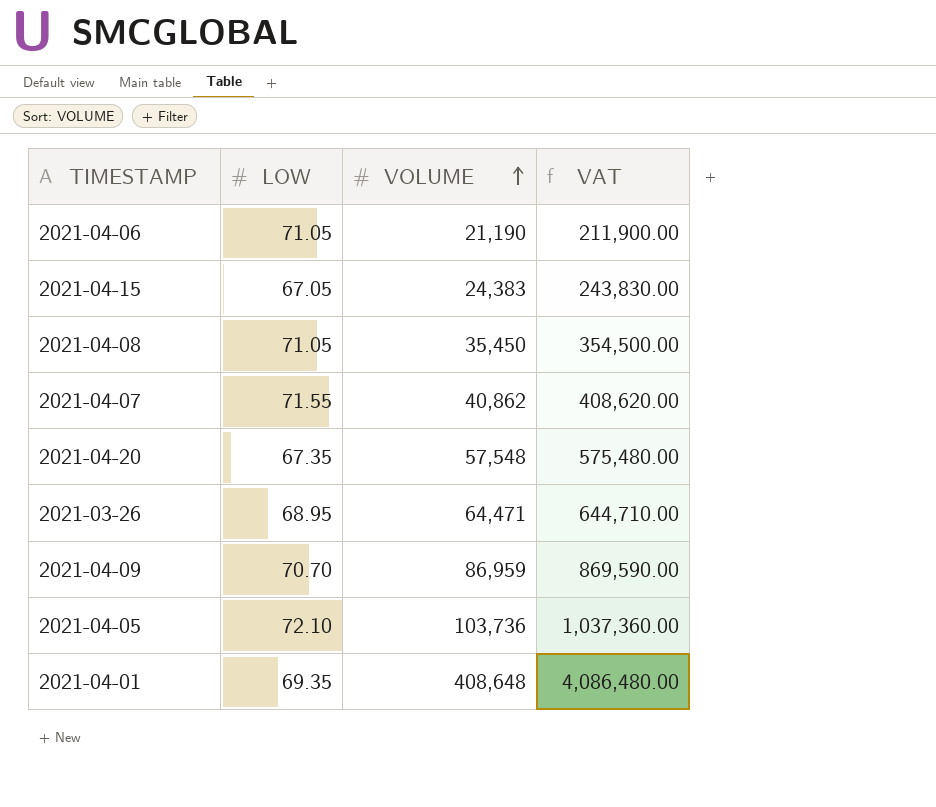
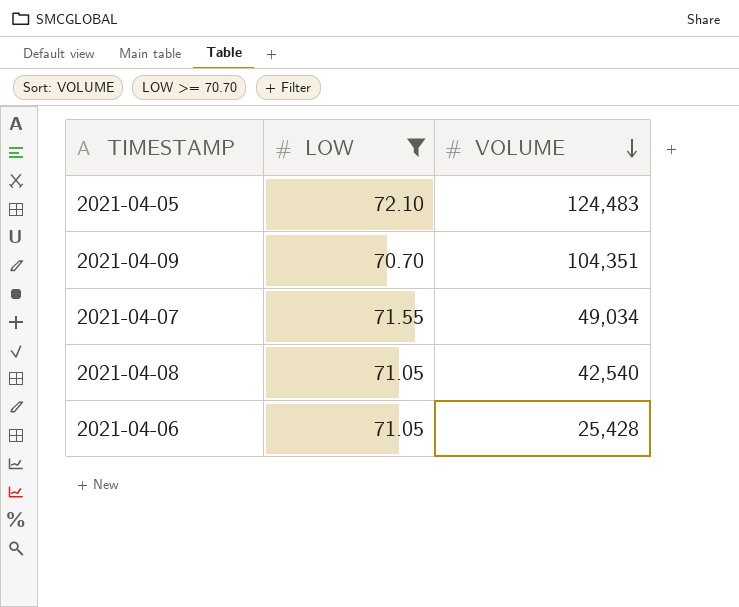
filter: none -> LOW >= 70.70
row order: VOLUME ascending -> VOLUME descending
column VAT | formula: [VOLUME] * 10 -> none
2021-04-05 | VOLUME: 103,736 -> 124,483
2021-04-09 | VOLUME: 86,959 -> 104,351
2021-04-07 | VOLUME: 40,862 -> 49,034
2021-04-08 | VOLUME: 35,450 -> 42,540
2021-04-06 | VOLUME: 21,190 -> 25,428

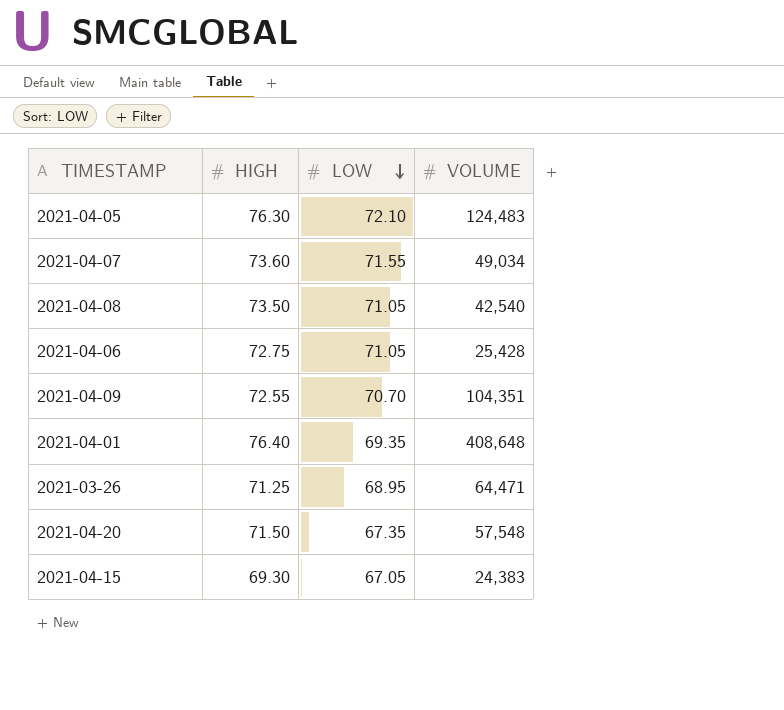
filter: LOW >= 70.70 -> none
row order: VOLUME descending -> LOW descending
column HIGH | position: none -> 2

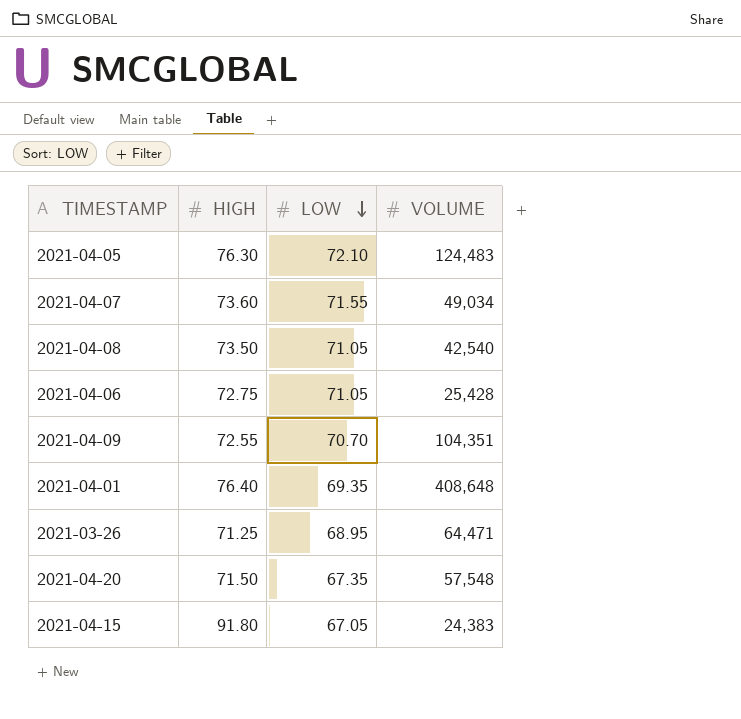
2021-04-15 | HIGH: 69.30 -> 91.80

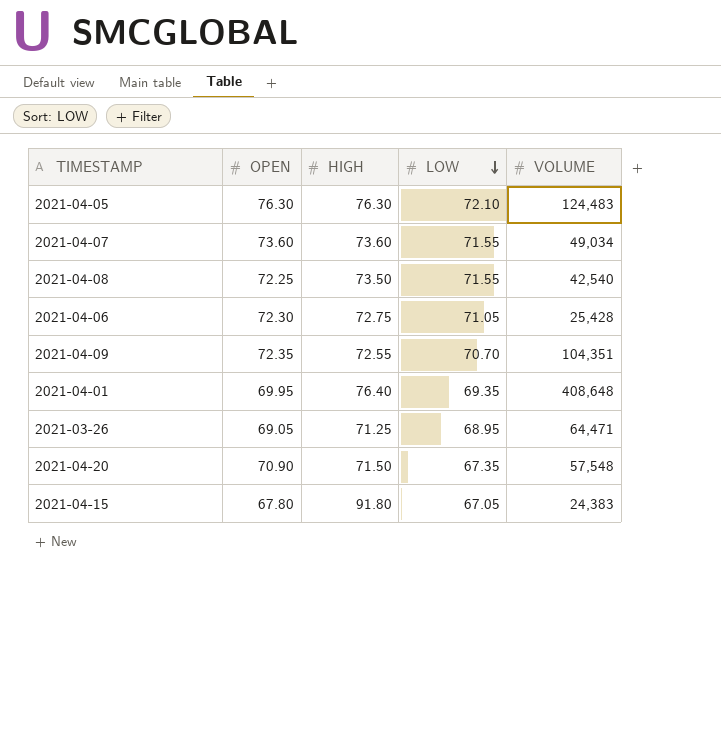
column OPEN | position: none -> 2
2021-04-08 | LOW: 71.05 -> 71.55

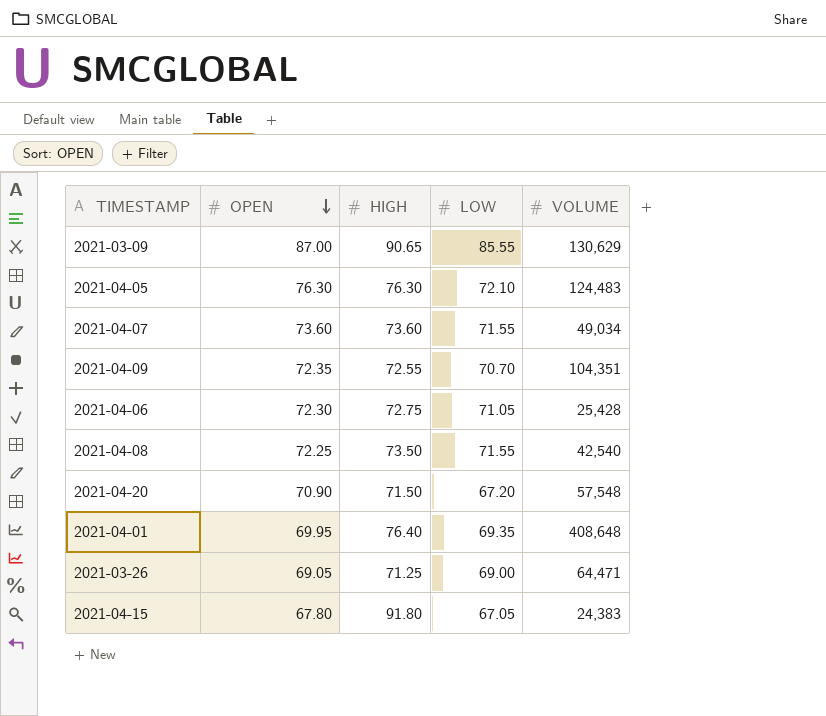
row order: LOW descending -> OPEN descending
row 2021-03-09: none -> 87.00 | 90.65 | 85.55 | 130,629
2021-04-20 | LOW: 67.35 -> 67.20
2021-03-26 | LOW: 68.95 -> 69.00

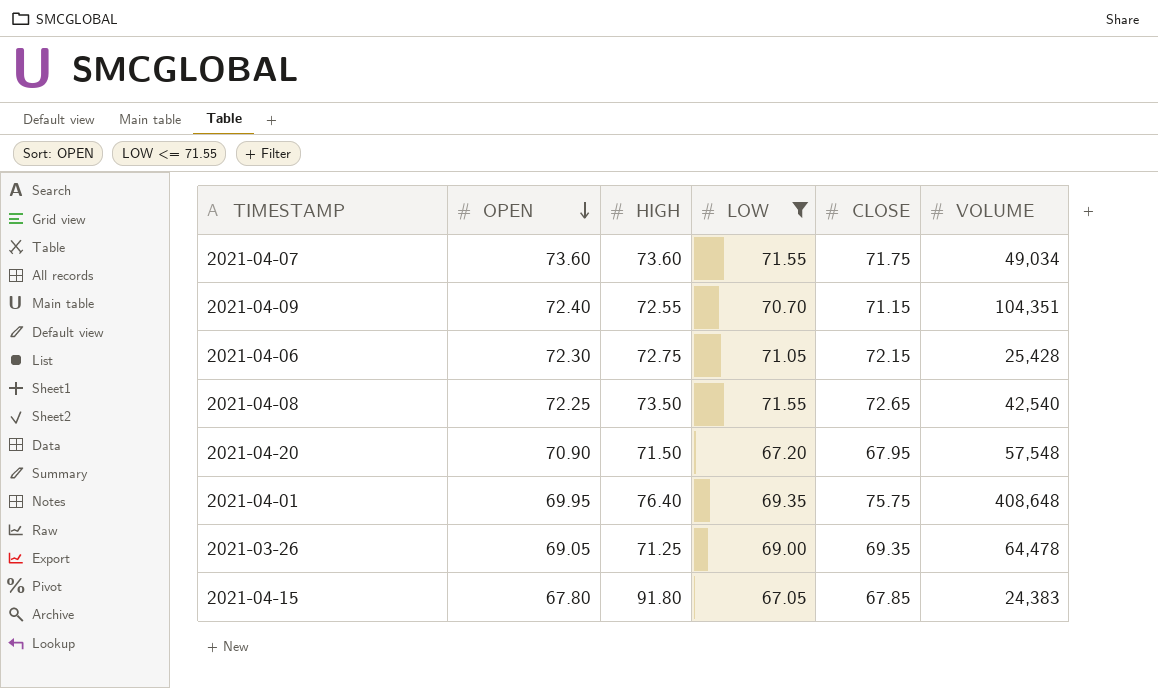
filter: none -> LOW <= 71.55
column CLOSE | position: none -> 5
2021-04-09 | OPEN: 72.35 -> 72.40
2021-03-26 | VOLUME: 64,471 -> 64,478

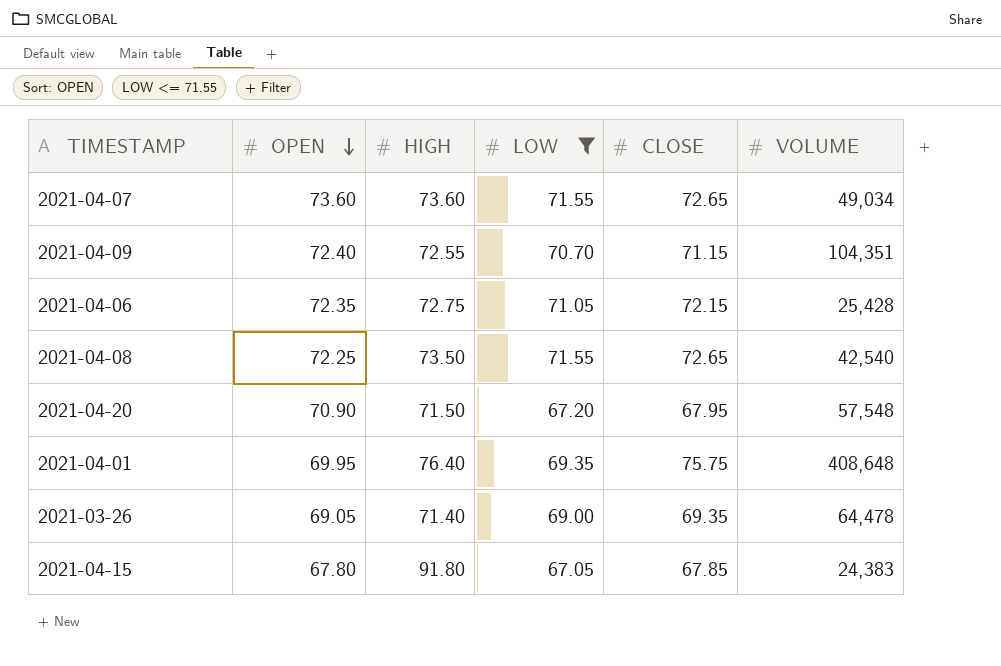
2021-04-07 | CLOSE: 71.75 -> 72.65
2021-04-06 | OPEN: 72.30 -> 72.35
2021-03-26 | HIGH: 71.25 -> 71.40

